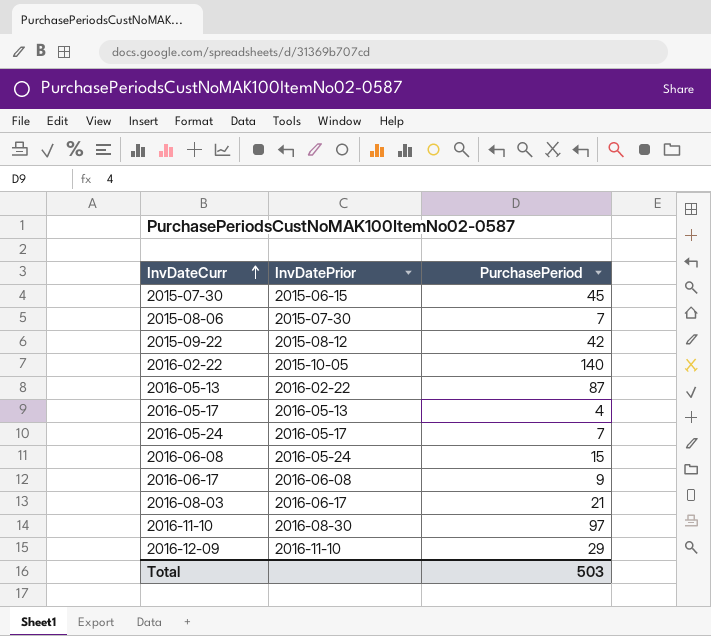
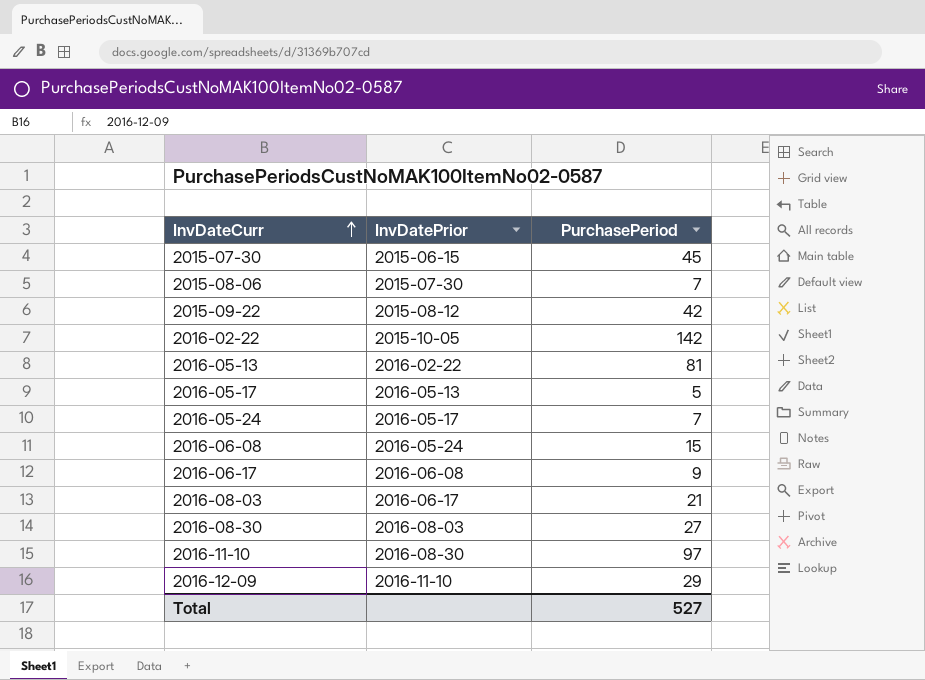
2016-02-22 | PurchasePeriod: 140 -> 142
2016-05-13 | PurchasePeriod: 87 -> 81
2016-05-17 | PurchasePeriod: 4 -> 5
row 2016-08-30: none -> 2016-08-03 | 27
Total | PurchasePeriod: 503 -> 527

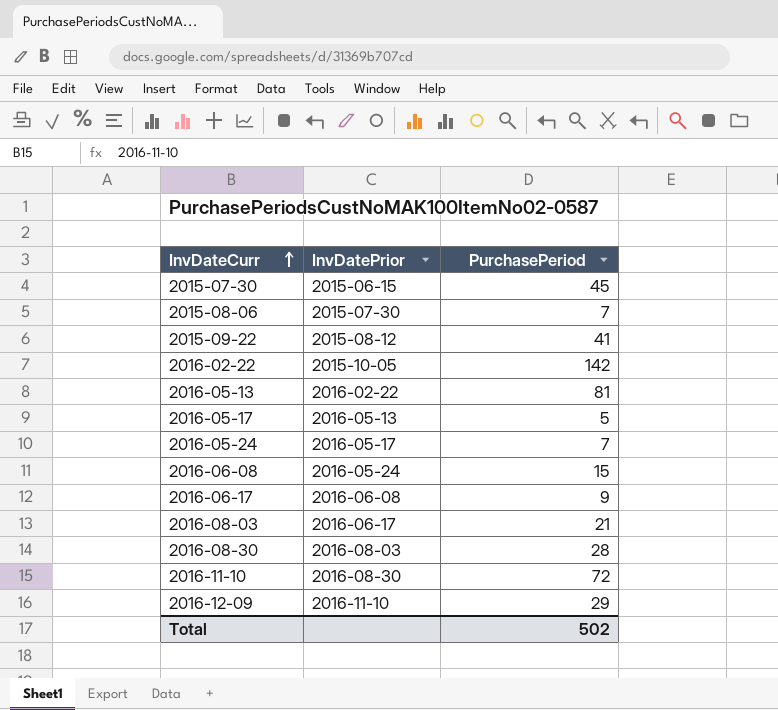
2015-09-22 | PurchasePeriod: 42 -> 41
2016-08-30 | PurchasePeriod: 27 -> 28
2016-11-10 | PurchasePeriod: 97 -> 72
Total | PurchasePeriod: 527 -> 502

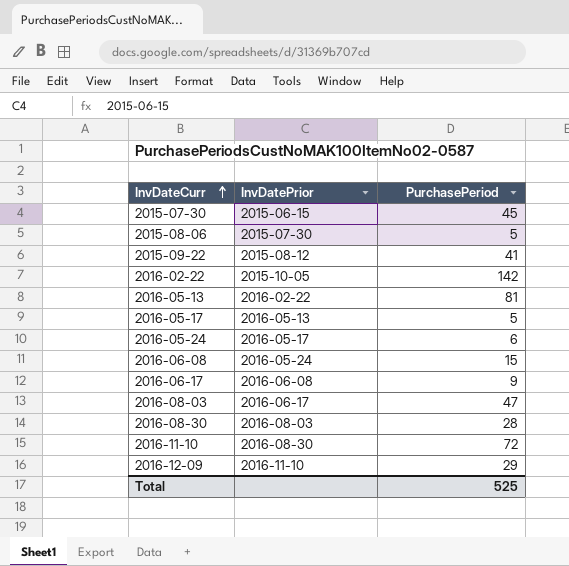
2015-08-06 | PurchasePeriod: 7 -> 5
2016-05-24 | PurchasePeriod: 7 -> 6
2016-08-03 | PurchasePeriod: 21 -> 47
Total | PurchasePeriod: 502 -> 525

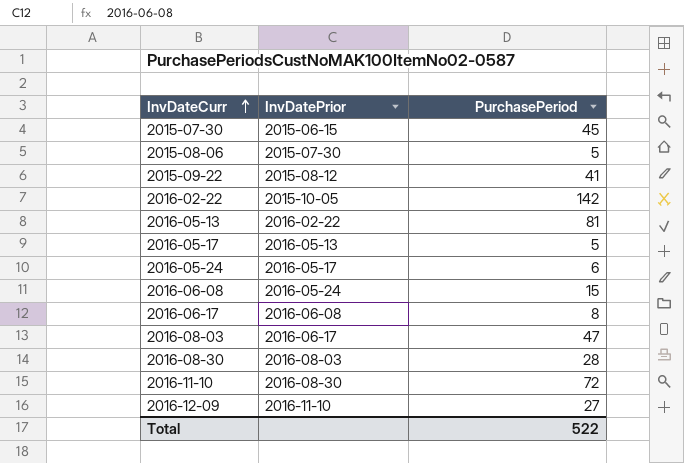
2016-06-17 | PurchasePeriod: 9 -> 8
2016-12-09 | PurchasePeriod: 29 -> 27
Total | PurchasePeriod: 525 -> 522

